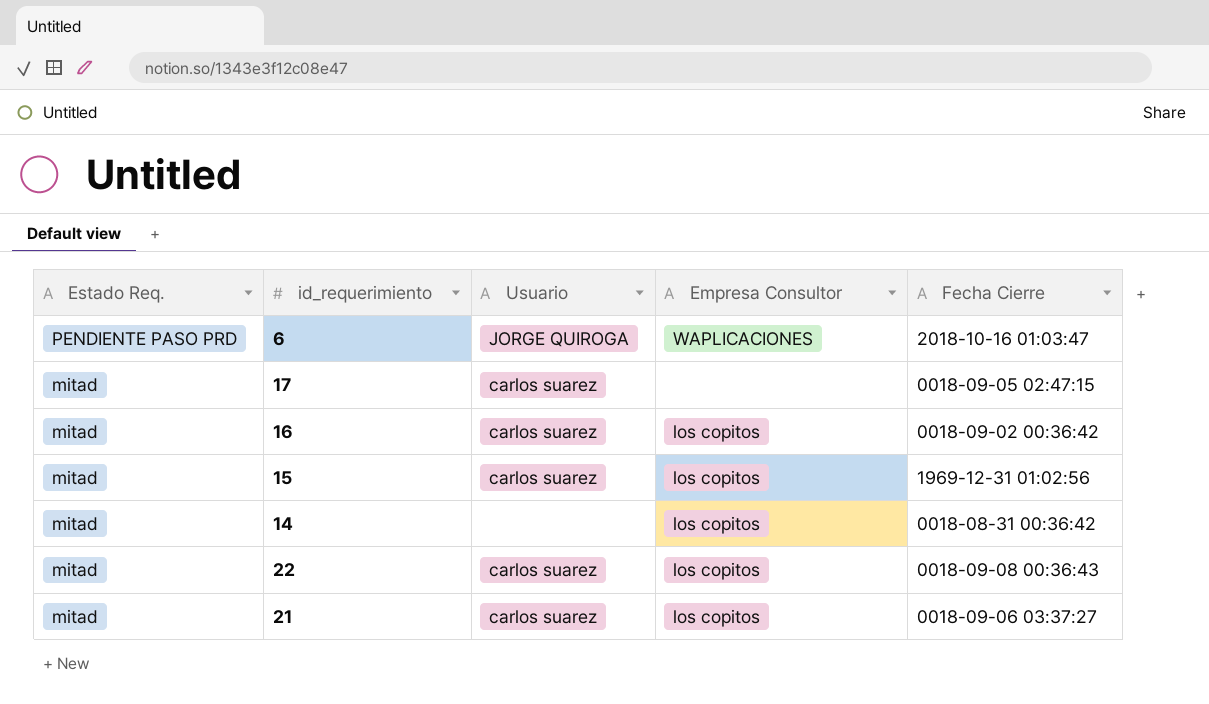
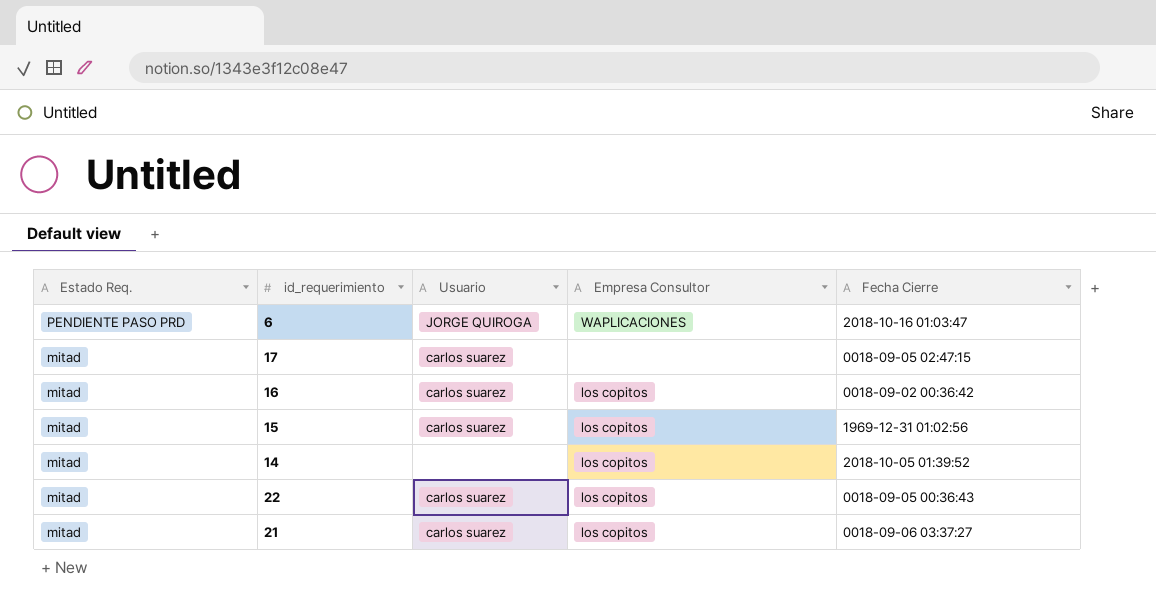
14 | Fecha Cierre: 0018-08-31 00:36:42 -> 2018-10-05 01:39:52
22 | Fecha Cierre: 0018-09-08 00:36:43 -> 0018-09-05 00:36:43

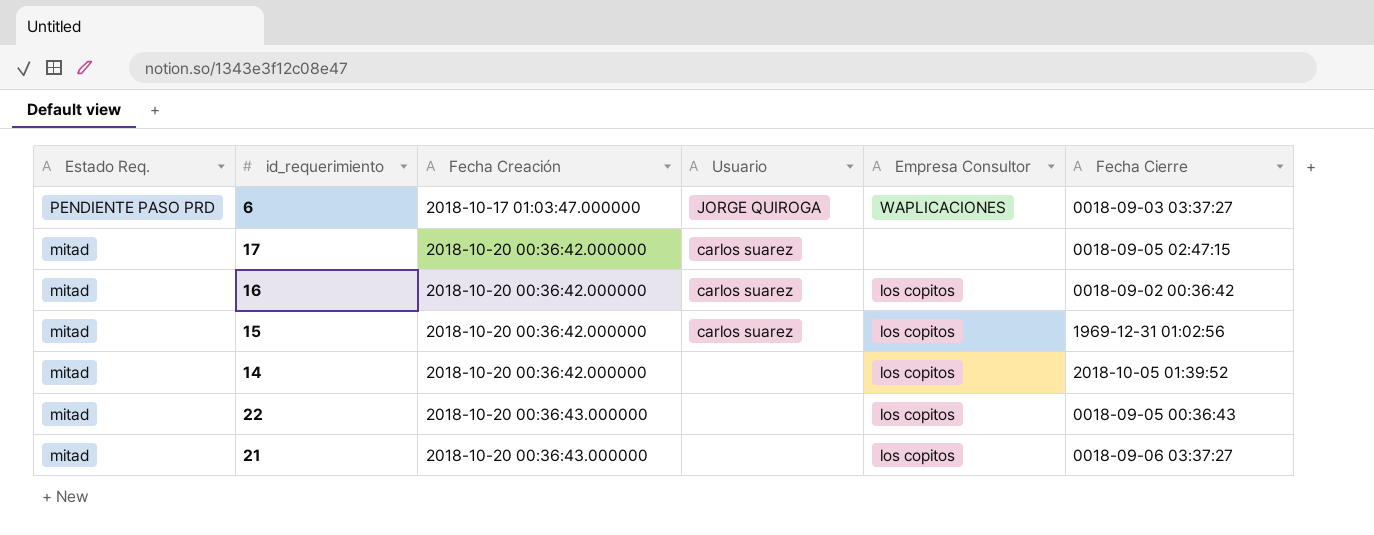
column Fecha Creación | position: none -> 3
6 | Fecha Cierre: 2018-10-16 01:03:47 -> 0018-09-03 03:37:27
22 | Usuario: carlos suarez -> none
21 | Usuario: carlos suarez -> none

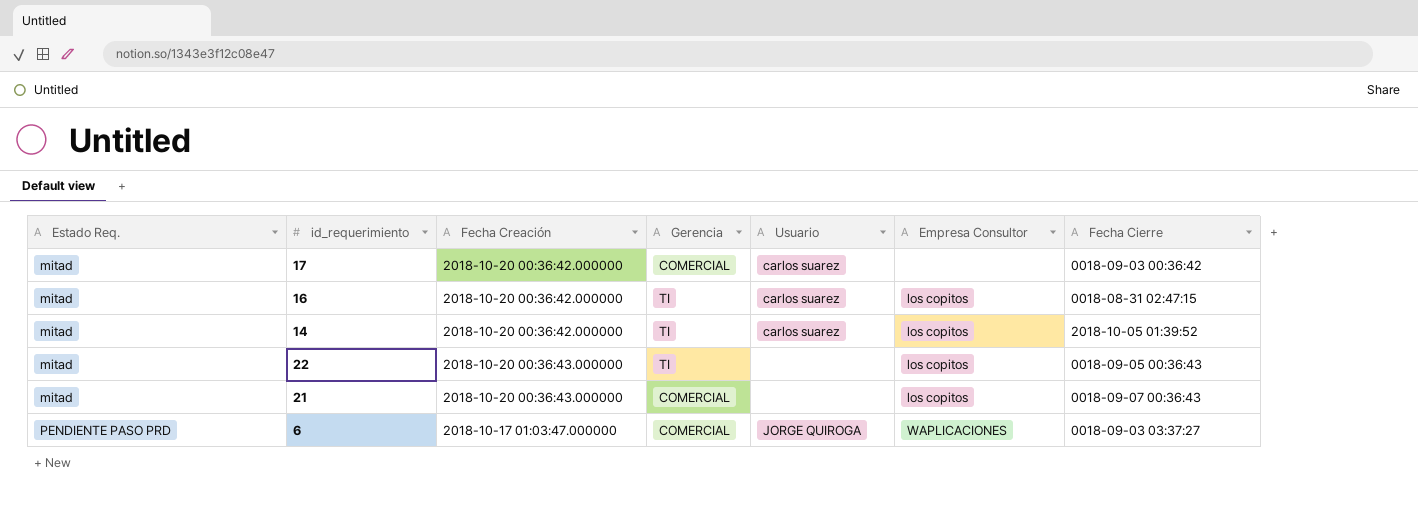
row order: Estado Req. descending -> Estado Req. ascending
column Gerencia | position: none -> 4
row 15: mitad | 2018-10-20 00:36:42.000000 | carlos suarez | los copitos | 1969-12-31 01:02:56 -> none
17 | Fecha Cierre: 0018-09-05 02:47:15 -> 0018-09-03 00:36:42
16 | Fecha Cierre: 0018-09-02 00:36:42 -> 0018-08-31 02:47:15
14 | Usuario: none -> carlos suarez
21 | Fecha Cierre: 0018-09-06 03:37:27 -> 0018-09-07 00:36:43

